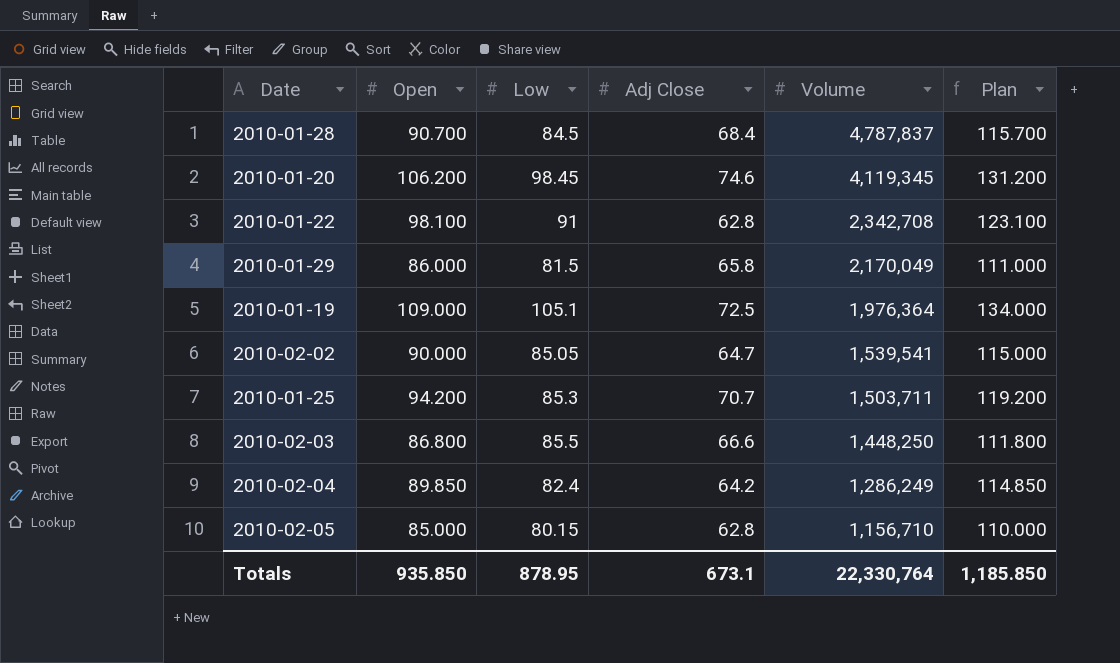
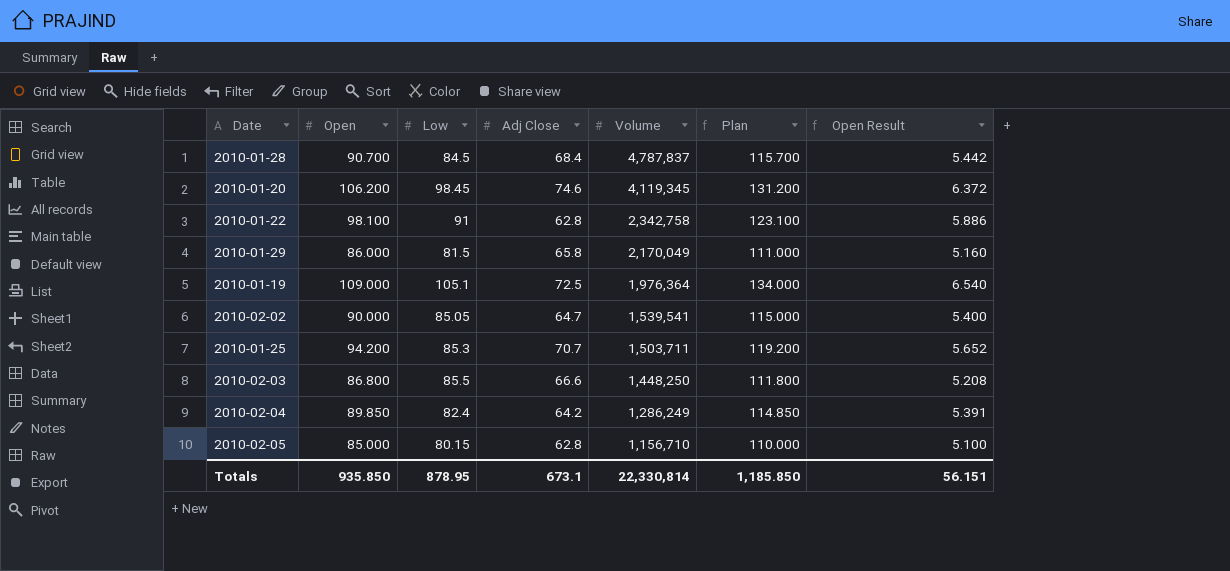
column Open Result | formula: none -> [Open] * 0.06
2010-01-22 | Volume: 2,342,708 -> 2,342,758
Totals | Volume: 22,330,764 -> 22,330,814

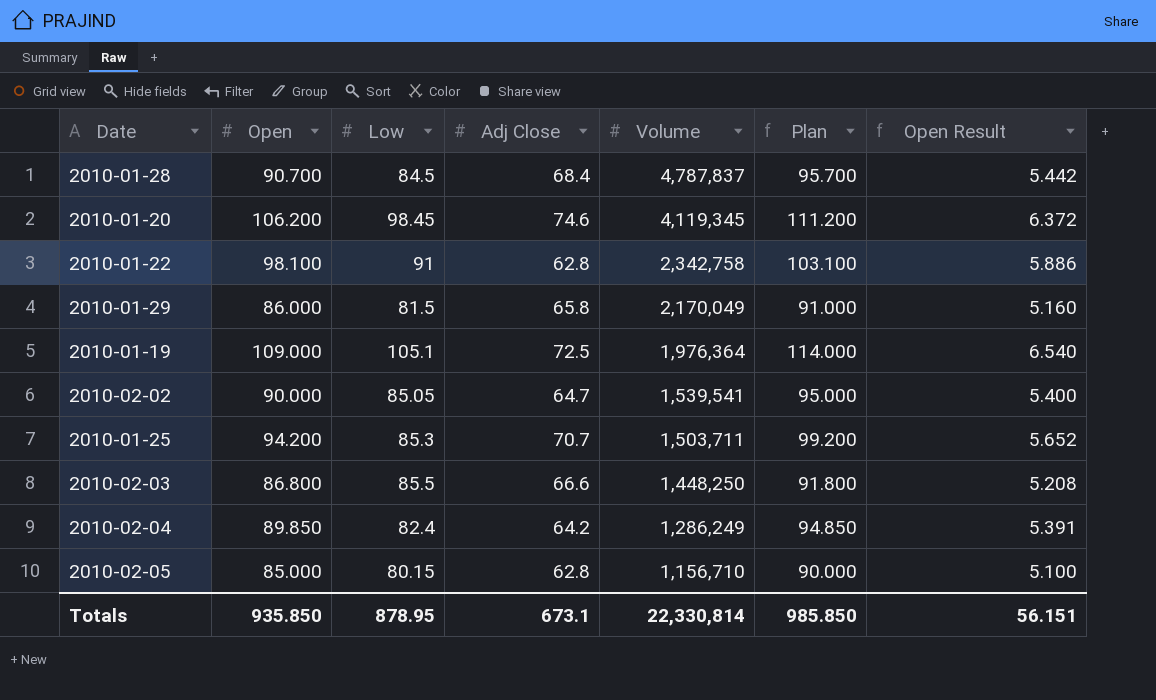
column Plan | formula: [Open] + 25 -> [Open] + 5
Totals | Plan: 1,185.850 -> 985.850

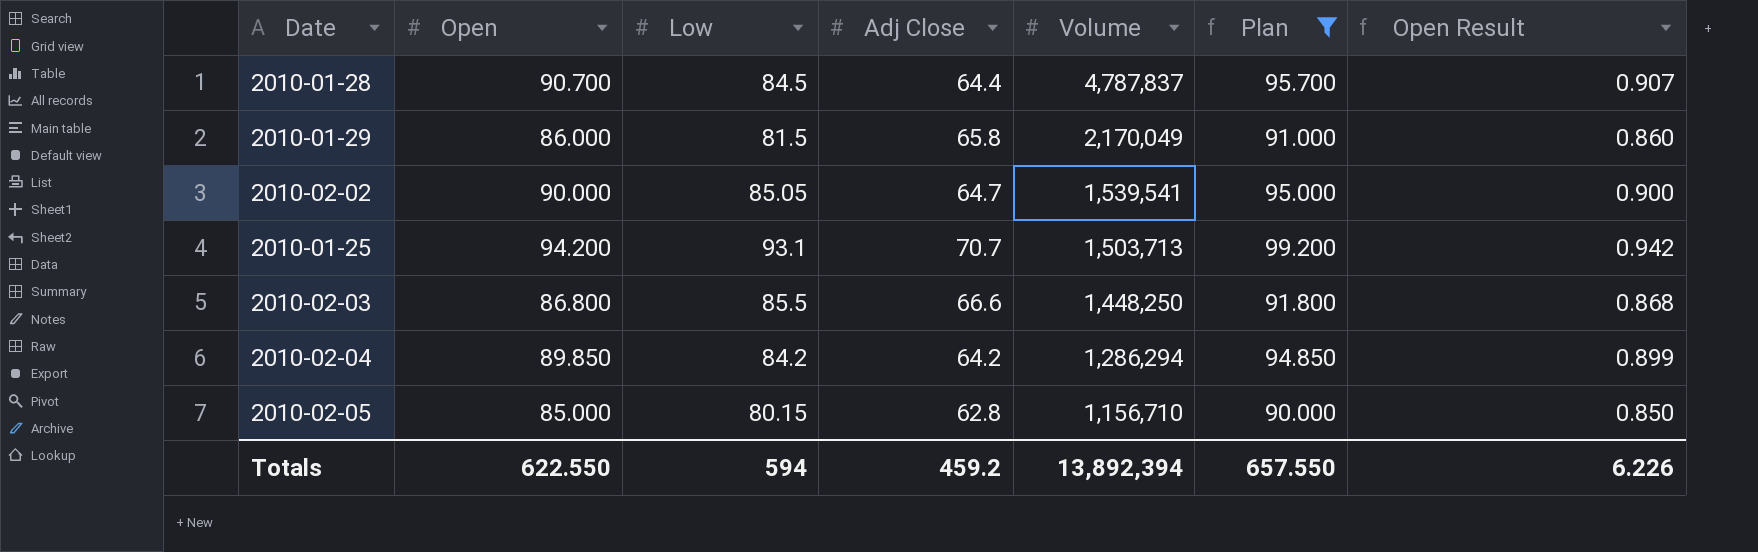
filter: none -> Plan <= 99.200
column Open Result | formula: [Open] * 0.06 -> [Open] * 0.01
2010-01-28 | Adj Close: 68.4 -> 64.4
2010-01-25 | Low: 85.3 -> 93.1
2010-01-25 | Volume: 1,503,711 -> 1,503,713
2010-02-04 | Low: 82.4 -> 84.2
2010-02-04 | Volume: 1,286,249 -> 1,286,294
Totals | Open: 935.850 -> 622.550
Totals | Low: 878.95 -> 594
Totals | Adj Close: 673.1 -> 459.2
Totals | Volume: 22,330,814 -> 13,892,394
Totals | Plan: 985.850 -> 657.550
Totals | Open Result: 56.151 -> 6.226

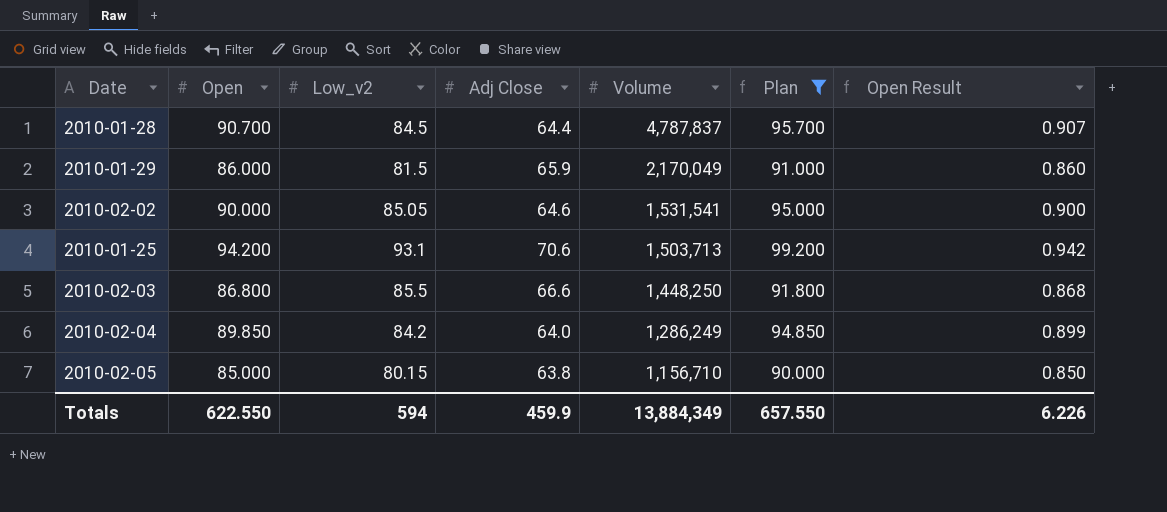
column name: Low -> Low_v2
2010-01-29 | Adj Close: 65.8 -> 65.9
2010-02-02 | Adj Close: 64.7 -> 64.6
2010-02-02 | Volume: 1,539,541 -> 1,531,541
2010-01-25 | Adj Close: 70.7 -> 70.6
2010-02-04 | Adj Close: 64.2 -> 64.0
2010-02-04 | Volume: 1,286,294 -> 1,286,249
2010-02-05 | Adj Close: 62.8 -> 63.8
Totals | Adj Close: 459.2 -> 459.9
Totals | Volume: 13,892,394 -> 13,884,349

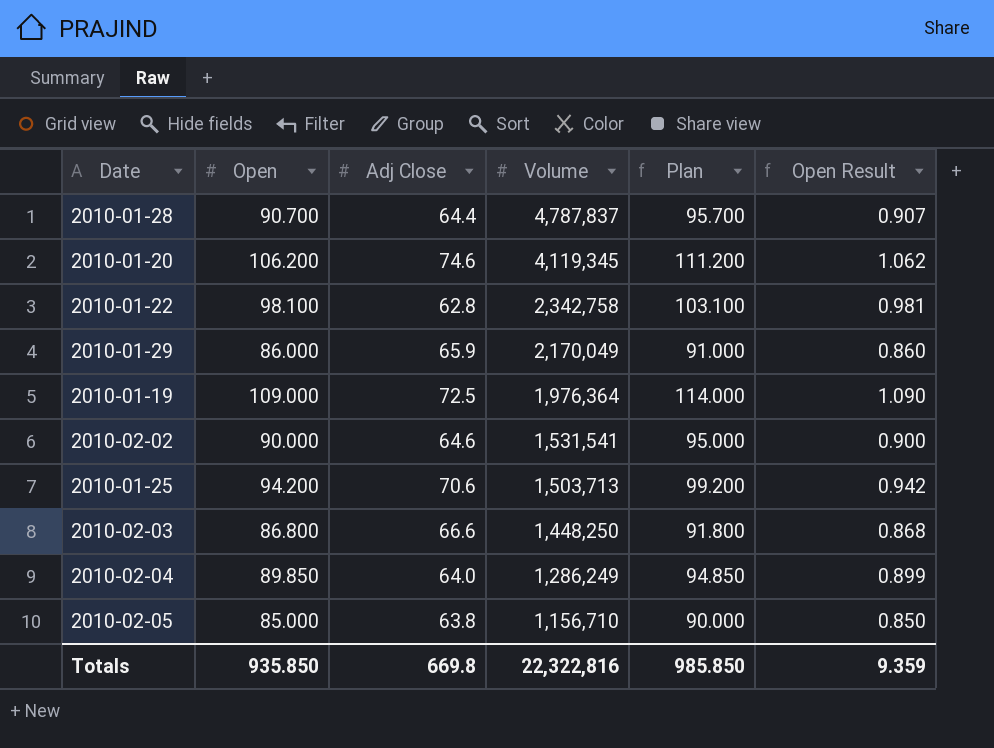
filter: Plan <= 99.200 -> none
column Low_v2 | position: 3 -> none
Totals | Open: 622.550 -> 935.850
Totals | Adj Close: 459.9 -> 669.8
Totals | Volume: 13,884,349 -> 22,322,816
Totals | Plan: 657.550 -> 985.850
Totals | Open Result: 6.226 -> 9.359

